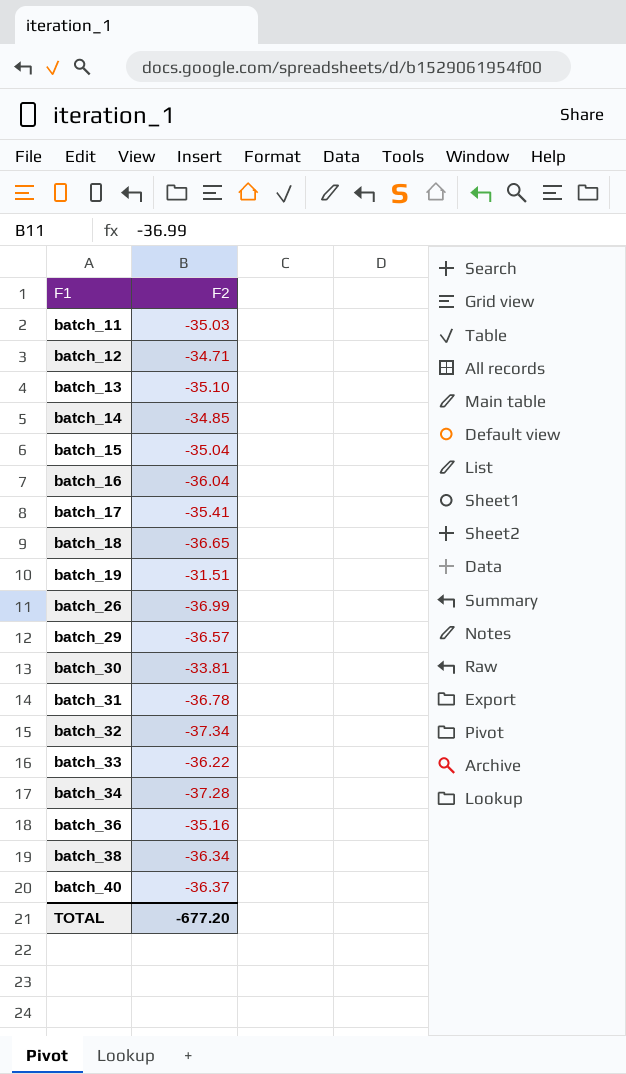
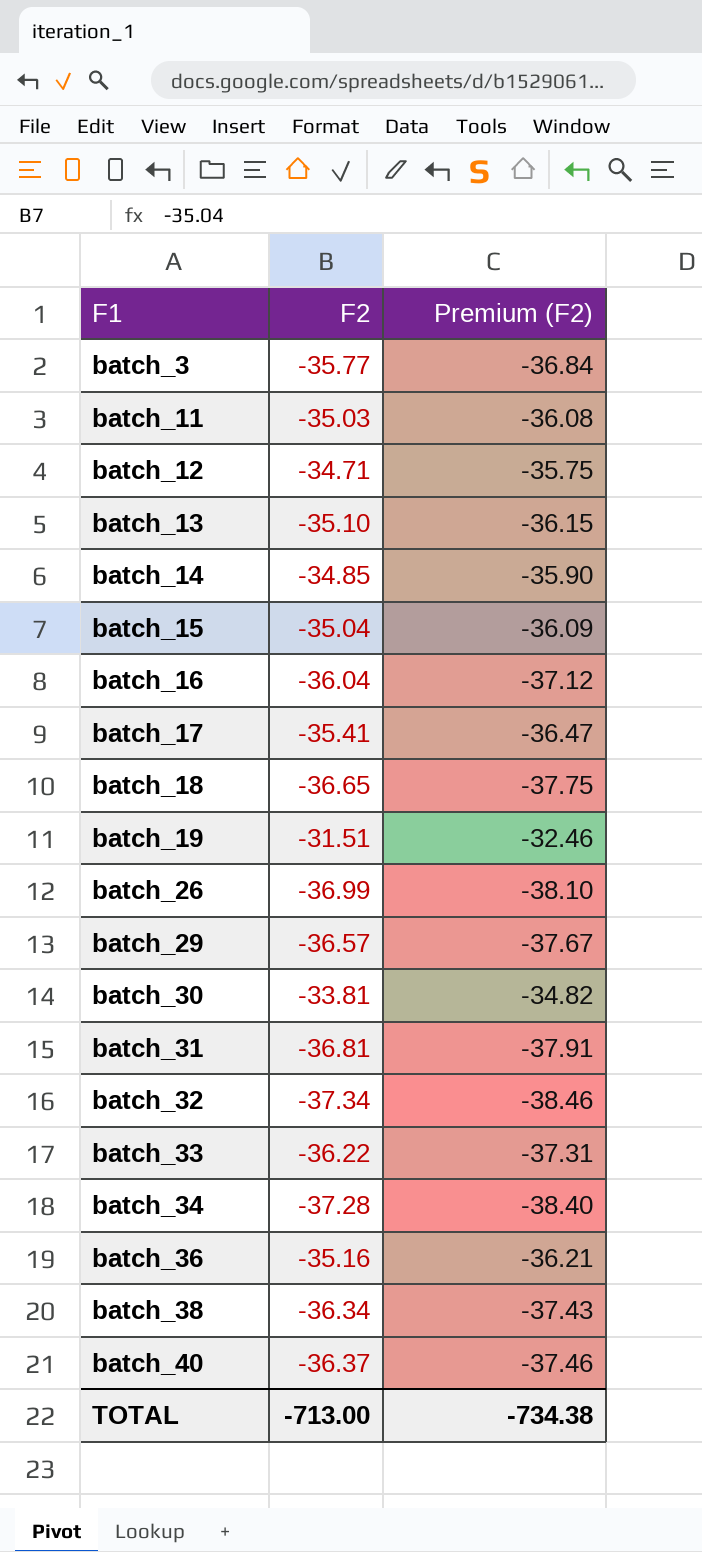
column Premium (F2) | formula: none -> [F2] * 1.03
row batch_3: none -> -35.77 | -36.84
batch_31 | F2: -36.78 -> -36.81
TOTAL | F2: -677.20 -> -713.00

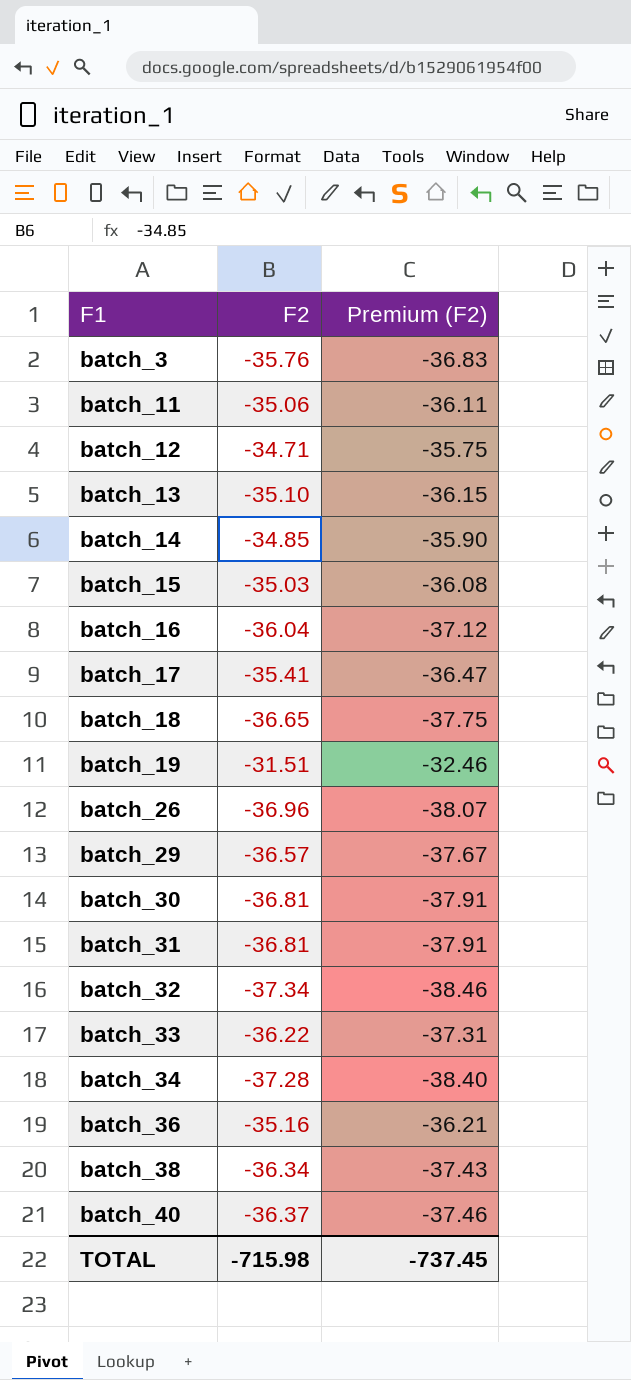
batch_3 | F2: -35.77 -> -35.76
batch_3 | Premium (F2): -36.84 -> -36.83
batch_11 | F2: -35.03 -> -35.06
batch_11 | Premium (F2): -36.08 -> -36.11
batch_15 | F2: -35.04 -> -35.03
batch_15 | Premium (F2): -36.09 -> -36.08
batch_26 | F2: -36.99 -> -36.96
batch_26 | Premium (F2): -38.10 -> -38.07
batch_30 | F2: -33.81 -> -36.81
batch_30 | Premium (F2): -34.82 -> -37.91
TOTAL | F2: -713.00 -> -715.98
TOTAL | Premium (F2): -734.38 -> -737.45

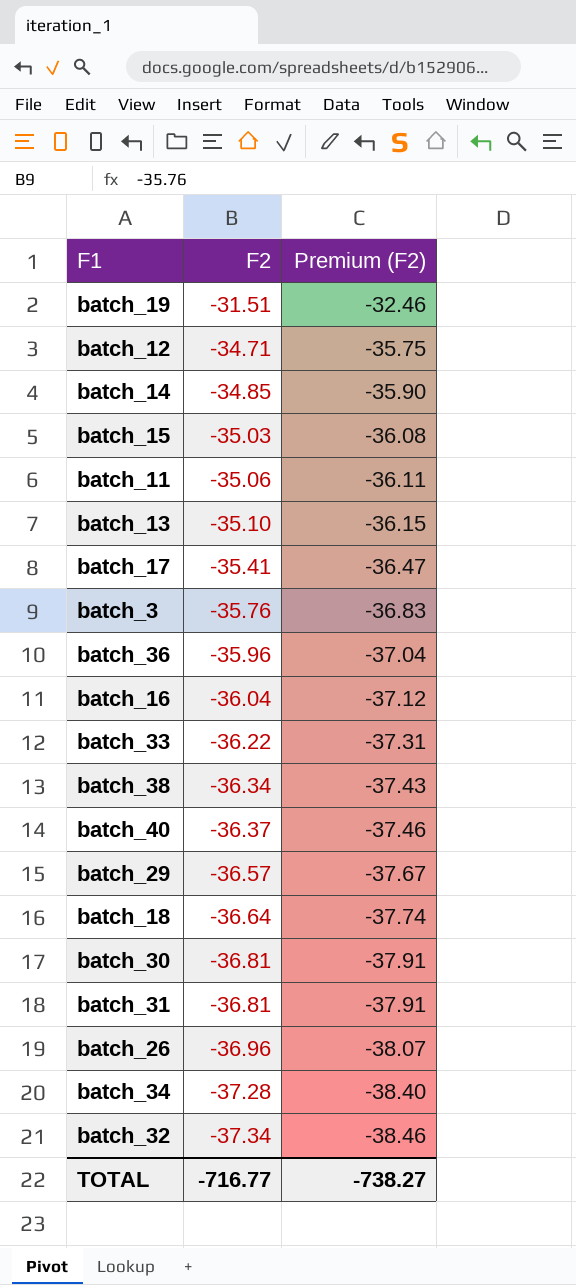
row order: F1 ascending -> F2 descending
batch_36 | F2: -35.16 -> -35.96
batch_36 | Premium (F2): -36.21 -> -37.04
batch_18 | F2: -36.65 -> -36.64
batch_18 | Premium (F2): -37.75 -> -37.74
TOTAL | F2: -715.98 -> -716.77
TOTAL | Premium (F2): -737.45 -> -738.27

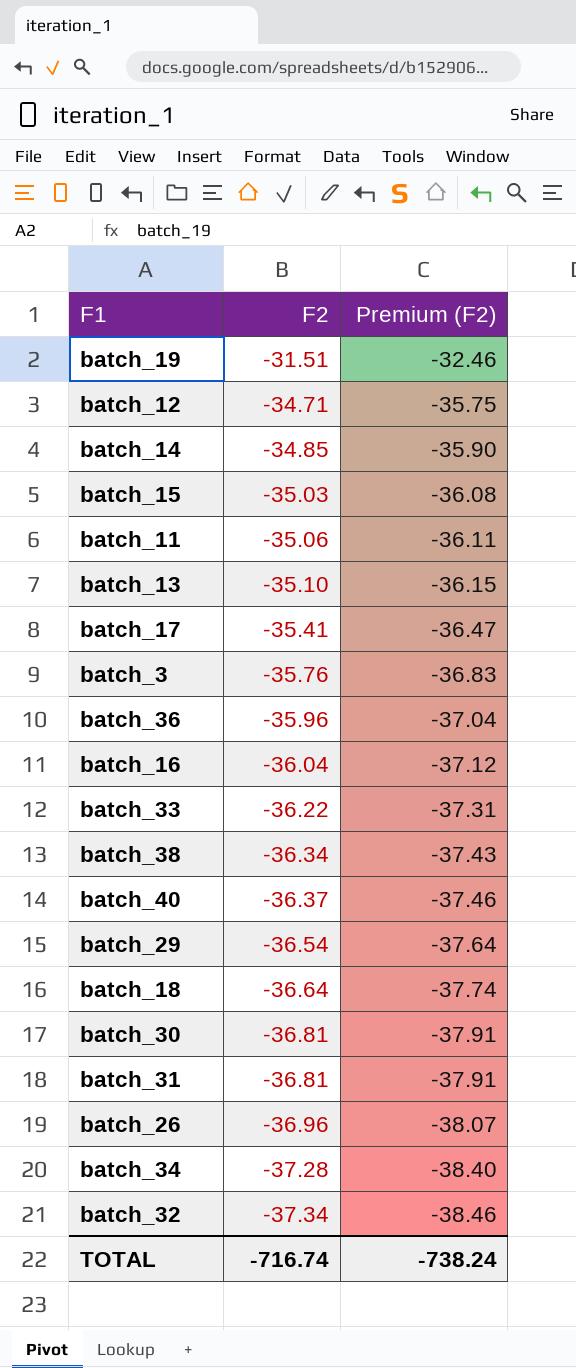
batch_29 | F2: -36.57 -> -36.54
batch_29 | Premium (F2): -37.67 -> -37.64
TOTAL | F2: -716.77 -> -716.74
TOTAL | Premium (F2): -738.27 -> -738.24

